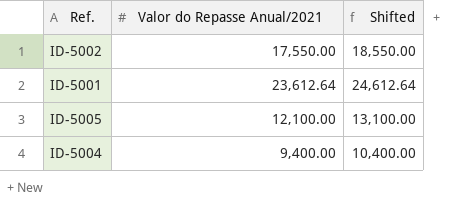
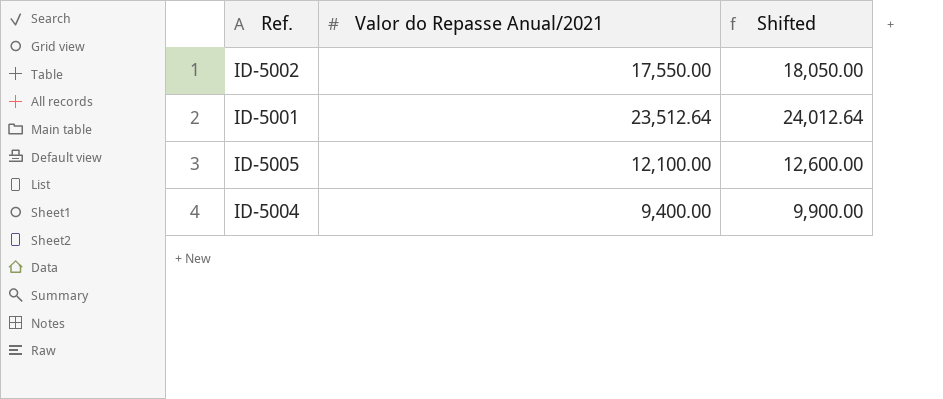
column Shifted | formula: [Valor do Repasse Anual/2021] + 1000 -> [Valor do Repasse Anual/2021] + 500
ID-5001 | Valor do Repasse Anual/2021: 23,612.64 -> 23,512.64

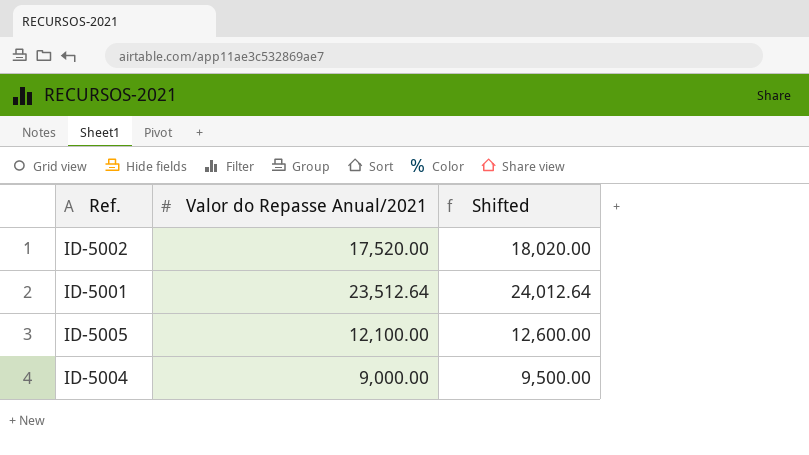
ID-5002 | Valor do Repasse Anual/2021: 17,550.00 -> 17,520.00
ID-5002 | Shifted: 18,050.00 -> 18,020.00
ID-5004 | Valor do Repasse Anual/2021: 9,400.00 -> 9,000.00
ID-5004 | Shifted: 9,900.00 -> 9,500.00

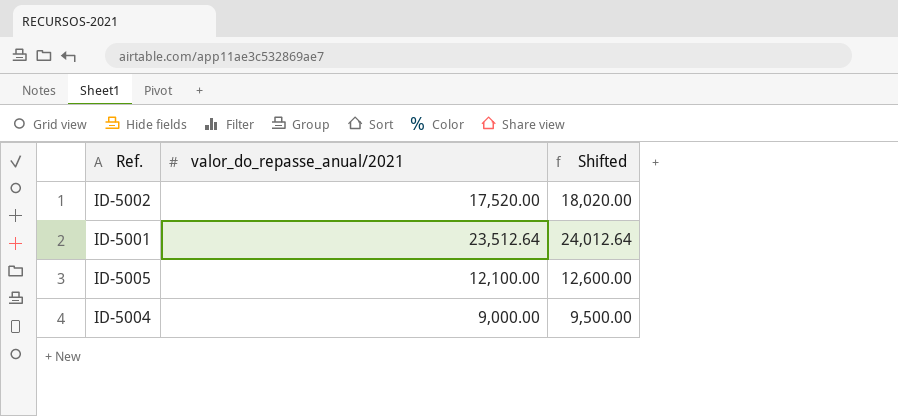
column name: Valor do Repasse Anual/2021 -> valor_do_repasse_anual/2021

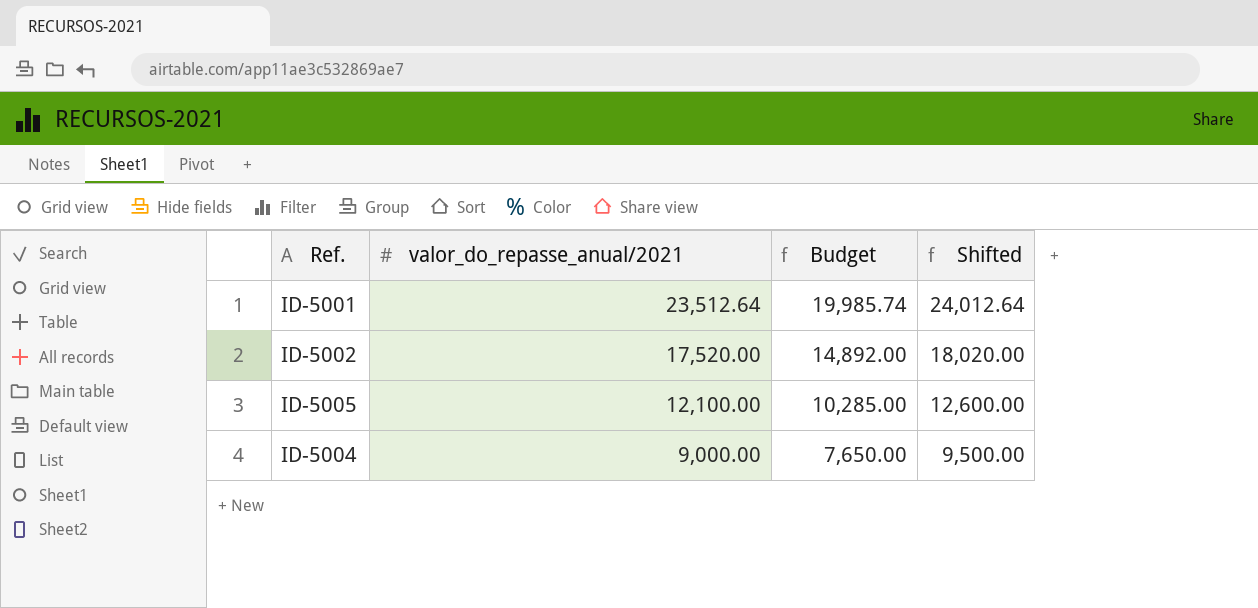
row order: none -> valor_do_repasse_anual/2021 descending
column Budget | formula: none -> [valor_do_repasse_anual/2021] * 0.85

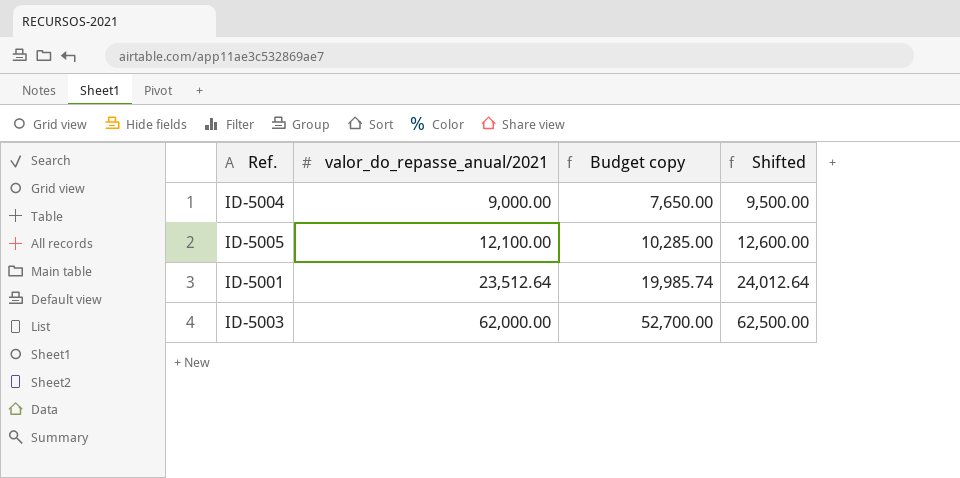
row order: valor_do_repasse_anual/2021 descending -> valor_do_repasse_anual/2021 ascending
column name: Budget -> Budget copy
row ID-5002: 17,520.00 | 14,892.00 | 18,020.00 -> none
row ID-5003: none -> 62,000.00 | 52,700.00 | 62,500.00

